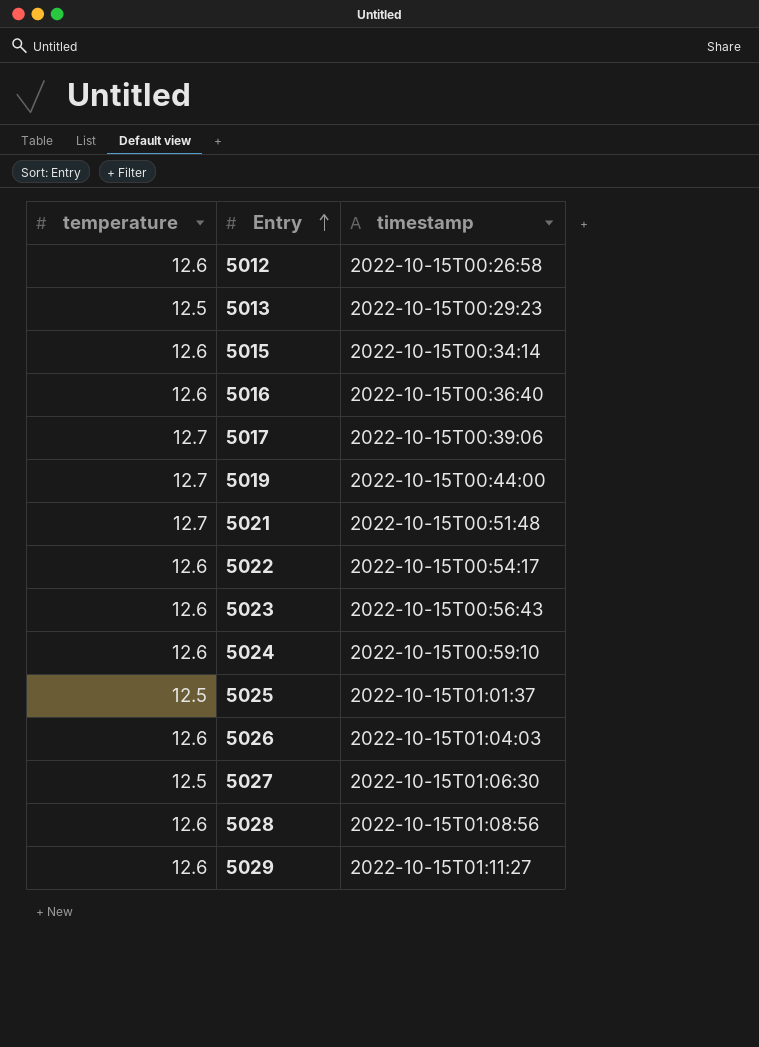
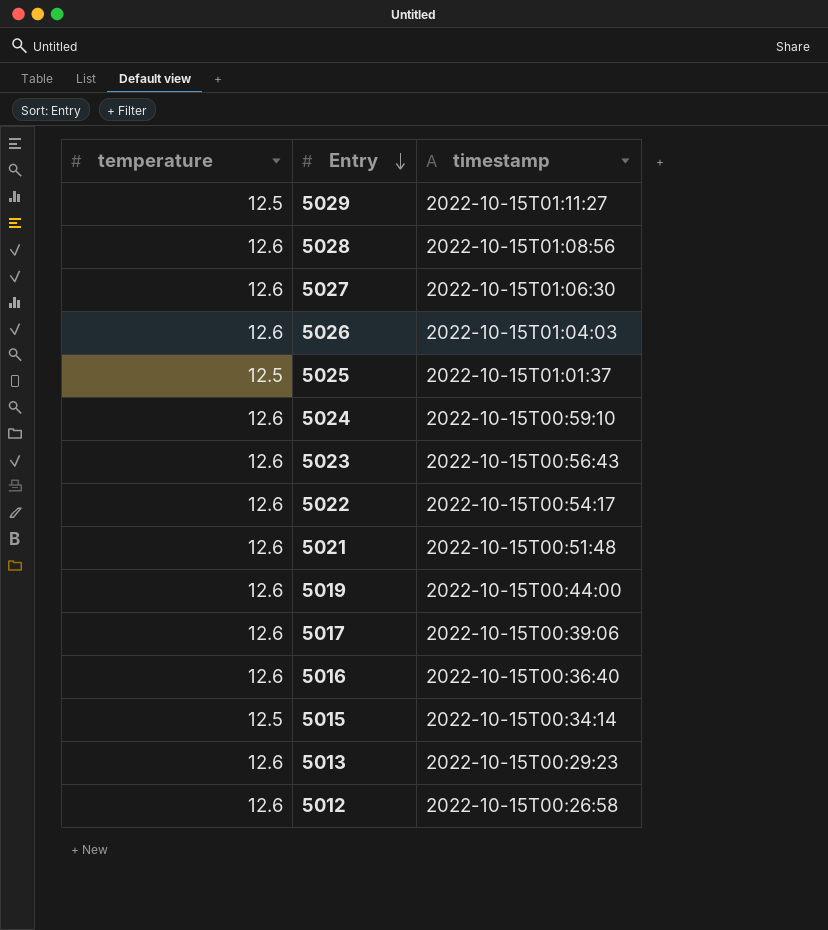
row order: Entry ascending -> Entry descending
5029 | temperature: 12.6 -> 12.5
5027 | temperature: 12.5 -> 12.6
5021 | temperature: 12.7 -> 12.6
5019 | temperature: 12.7 -> 12.6
5017 | temperature: 12.7 -> 12.6
5015 | temperature: 12.6 -> 12.5
5013 | temperature: 12.5 -> 12.6

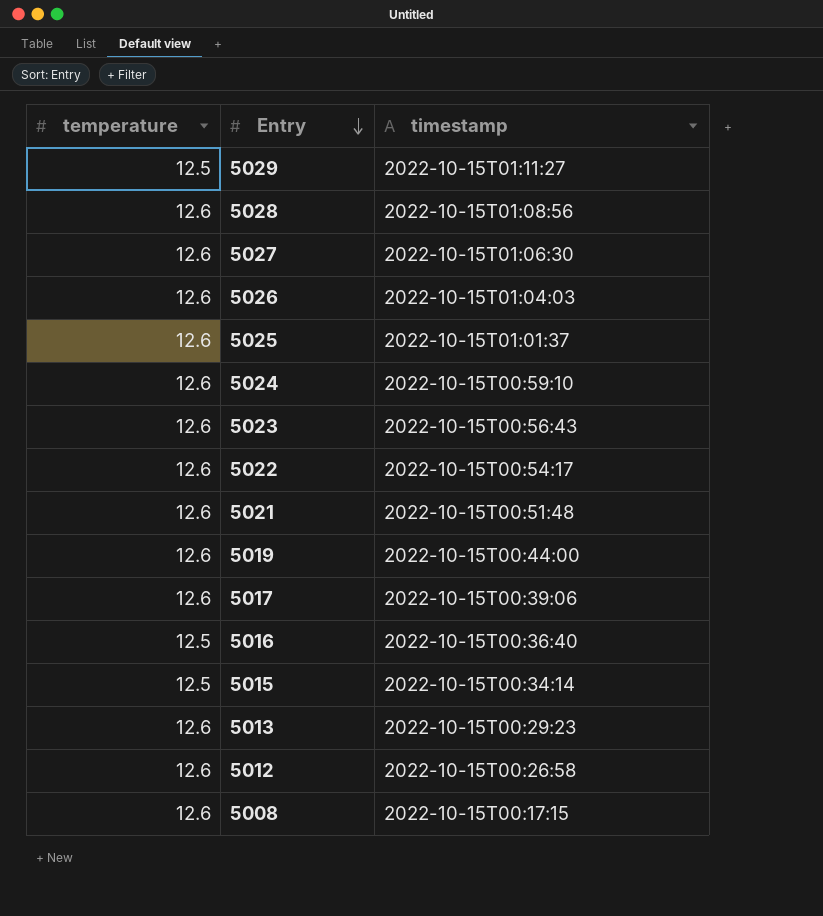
5025 | temperature: 12.5 -> 12.6
5016 | temperature: 12.6 -> 12.5
row 5008: none -> 12.6 | 2022-10-15T00:17:15

